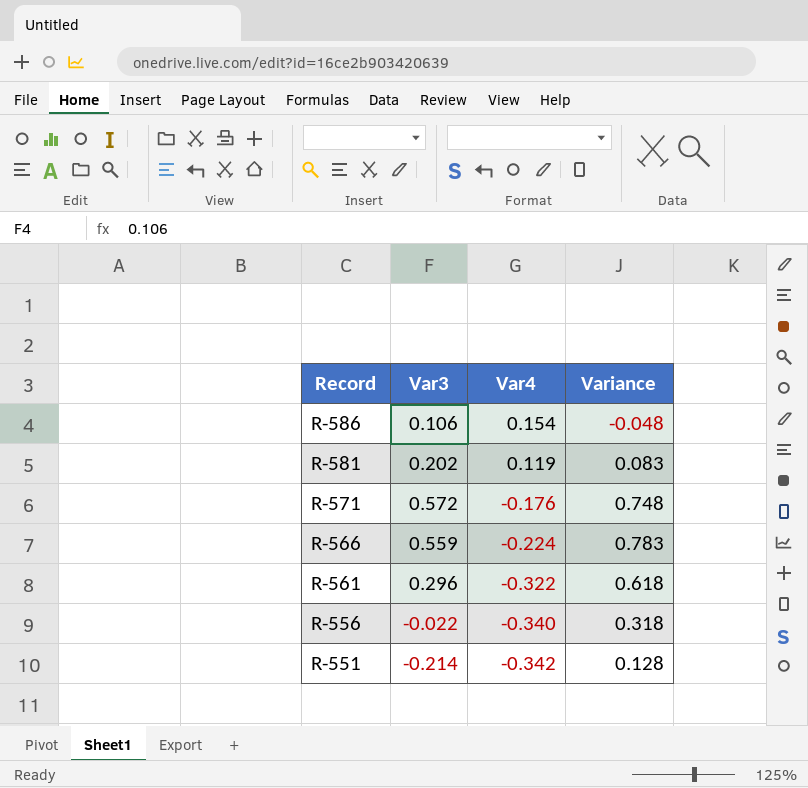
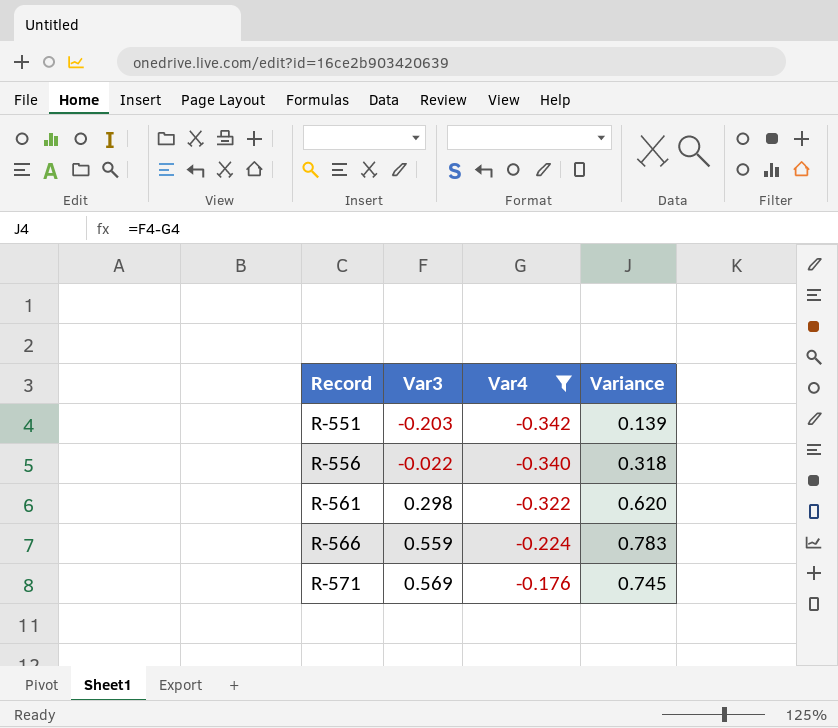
filter: none -> Var4 <= -0.176
row order: Record descending -> Record ascending
R-551 | Var3: -0.214 -> -0.203
R-551 | Variance: 0.128 -> 0.139
R-561 | Var3: 0.296 -> 0.298
R-561 | Variance: 0.618 -> 0.620
R-571 | Var3: 0.572 -> 0.569
R-571 | Variance: 0.748 -> 0.745

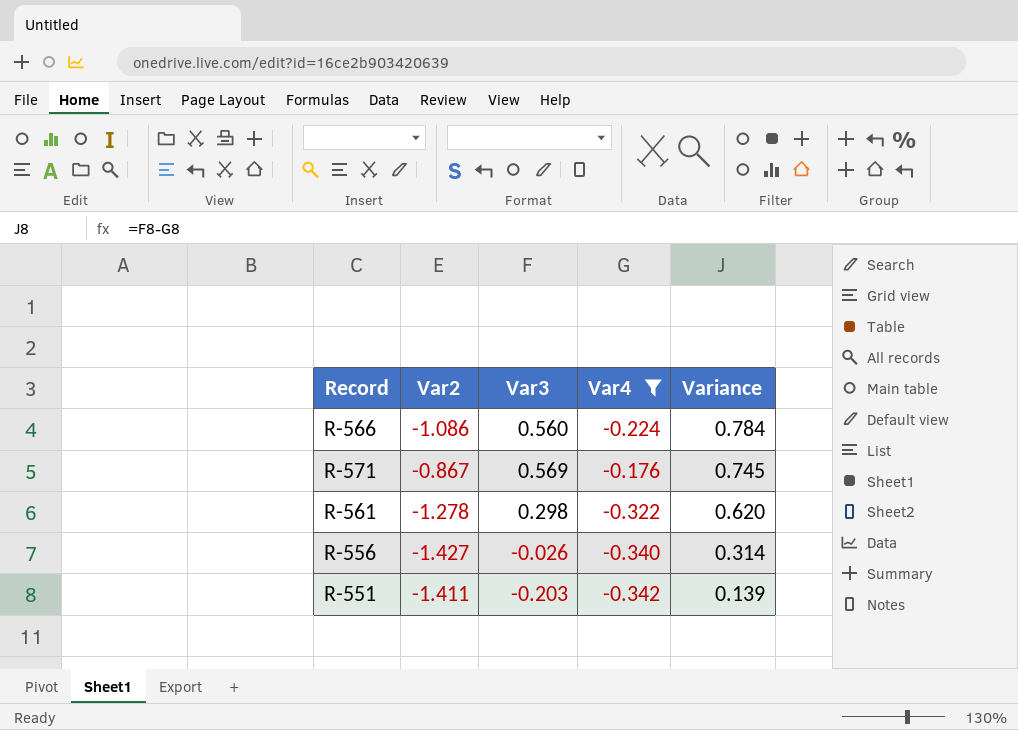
row order: Record ascending -> Variance descending
column Var2 | position: none -> 2
R-566 | Var3: 0.559 -> 0.560
R-566 | Variance: 0.783 -> 0.784
R-556 | Var3: -0.022 -> -0.026
R-556 | Variance: 0.318 -> 0.314

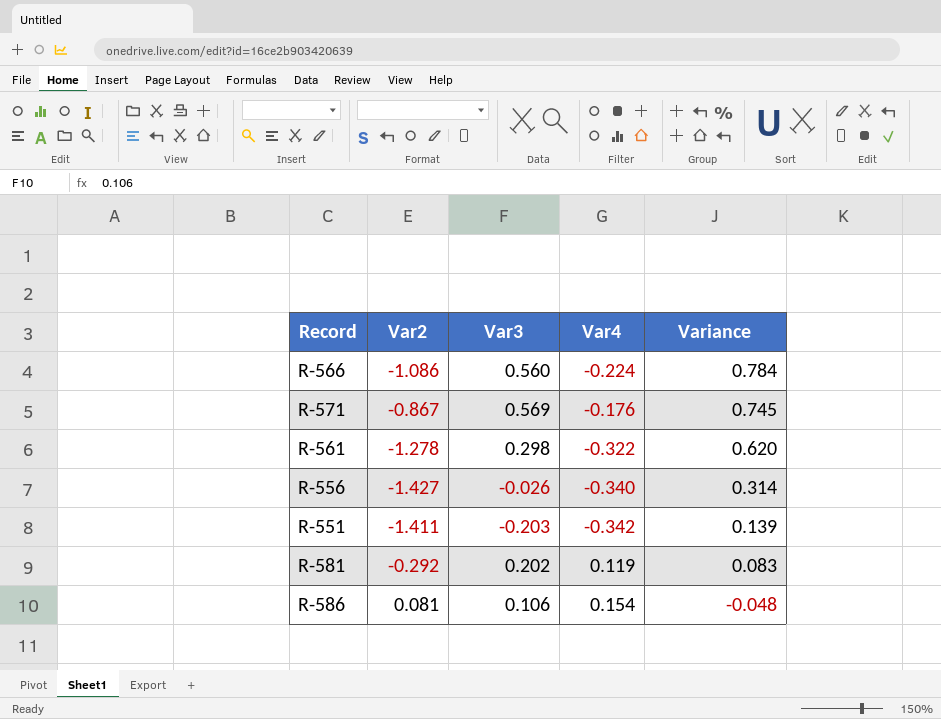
filter: Var4 <= -0.176 -> none

